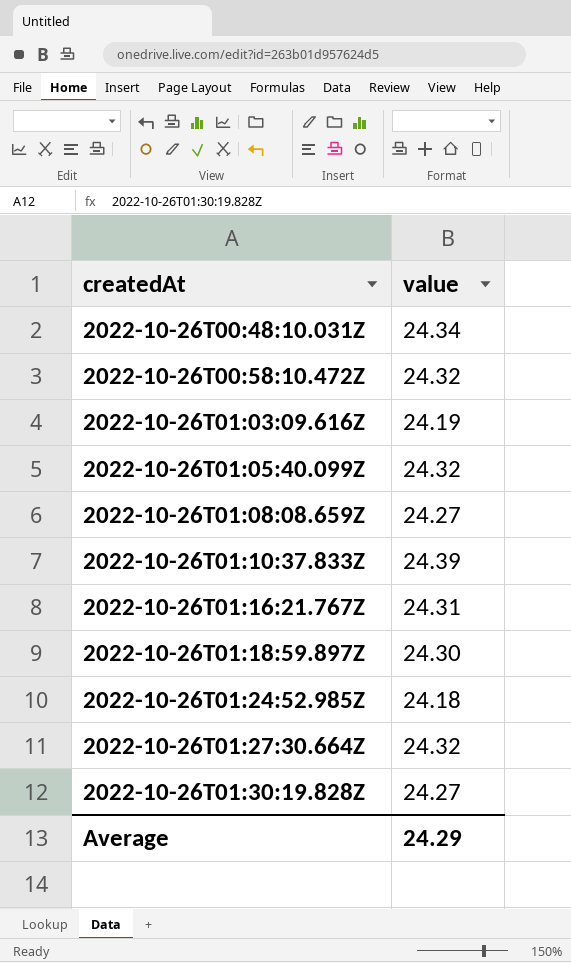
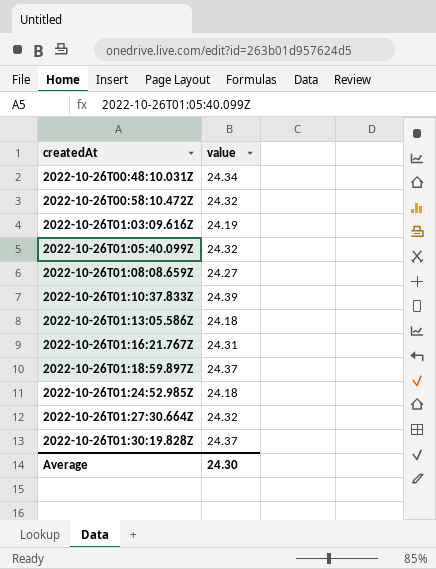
row 2022-10-26T01:13:05.586Z: none -> 24.18
2022-10-26T01:18:59.897Z | value: 24.30 -> 24.37
2022-10-26T01:30:19.828Z | value: 24.27 -> 24.37
Average | value: 24.29 -> 24.30

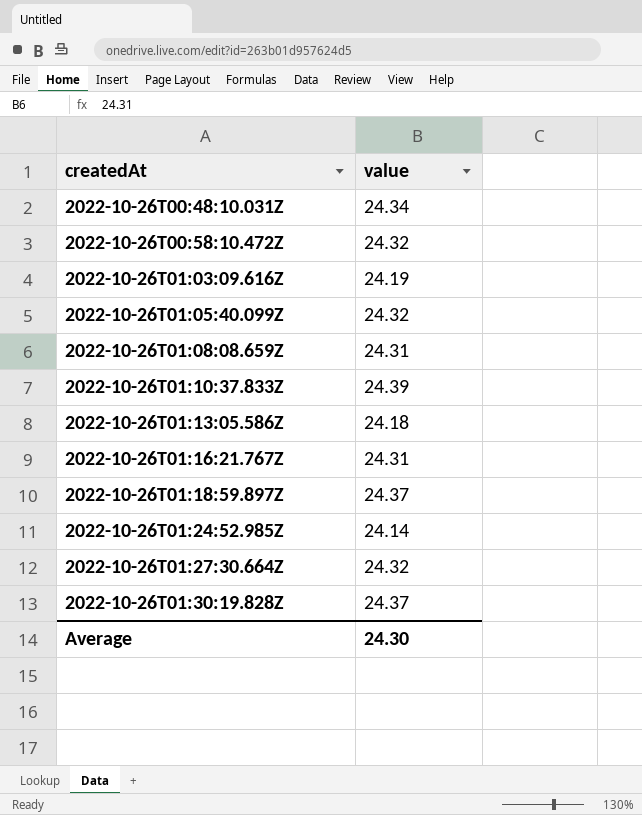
2022-10-26T01:08:08.659Z | value: 24.27 -> 24.31
2022-10-26T01:24:52.985Z | value: 24.18 -> 24.14

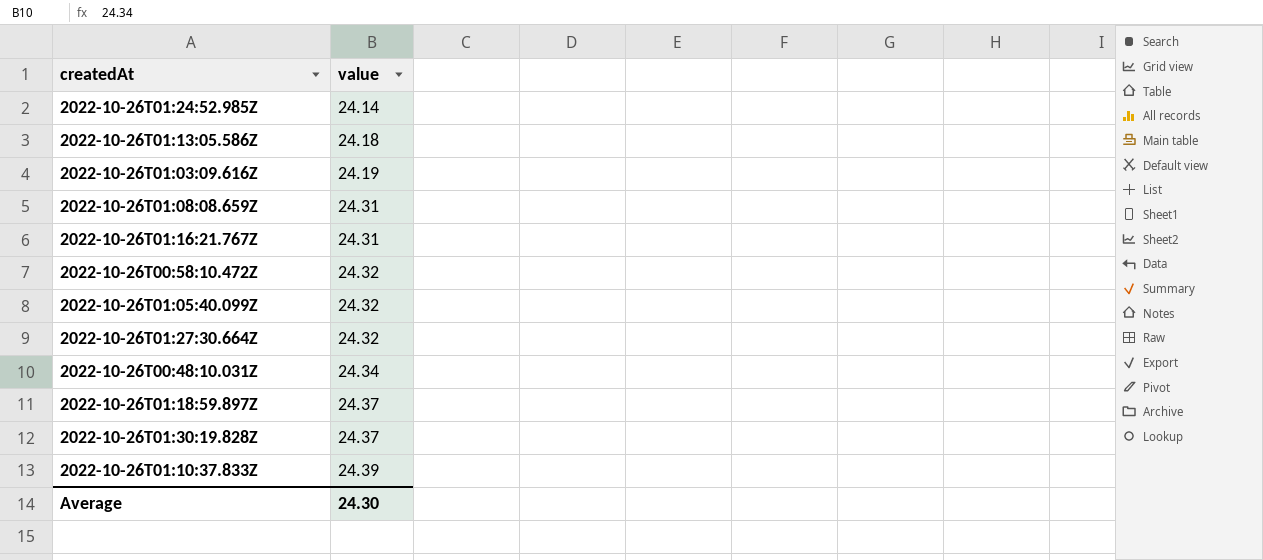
row order: createdAt ascending -> value ascending

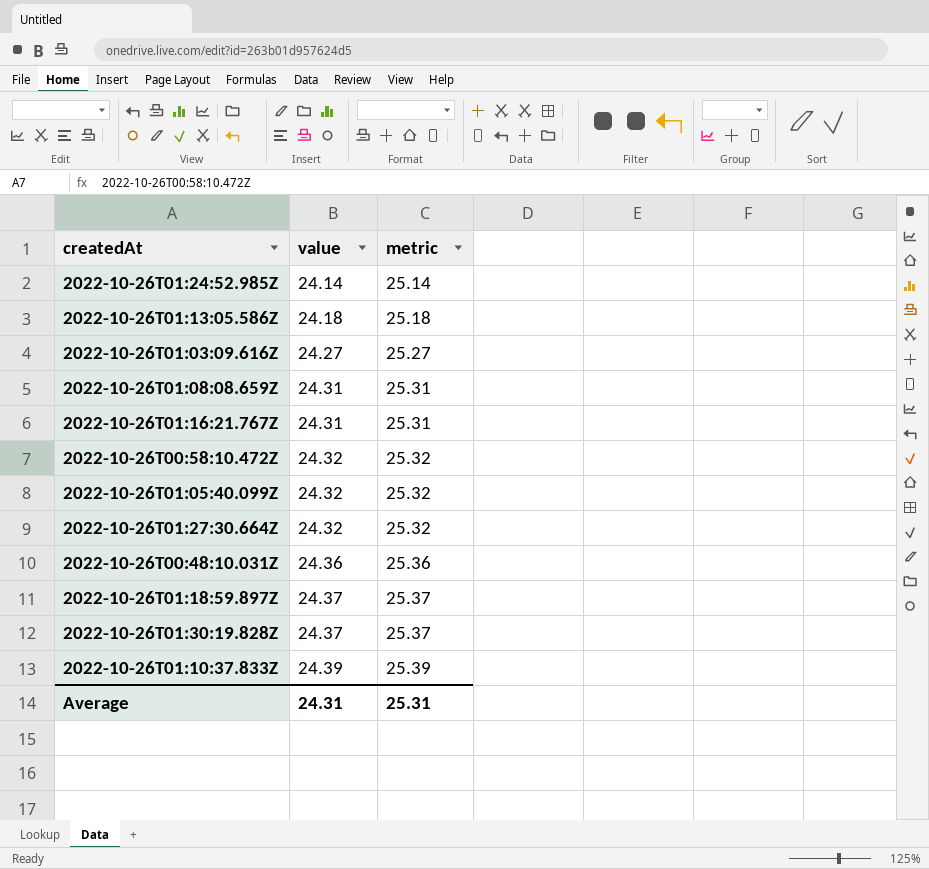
column metric | formula: none -> [value] + 1
2022-10-26T01:03:09.616Z | value: 24.19 -> 24.27
2022-10-26T00:48:10.031Z | value: 24.34 -> 24.36
Average | value: 24.30 -> 24.31

